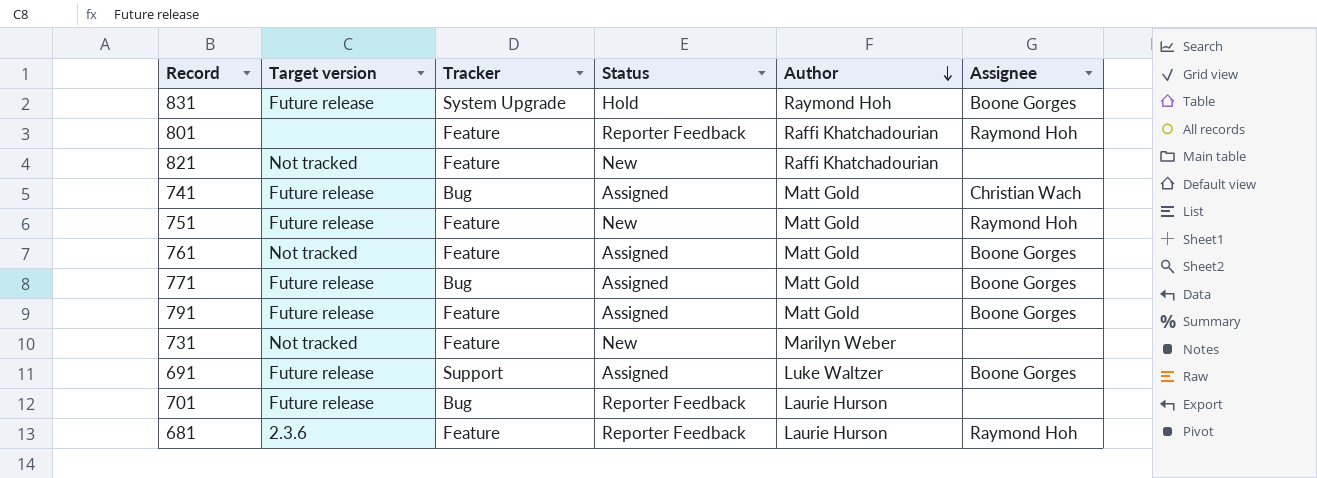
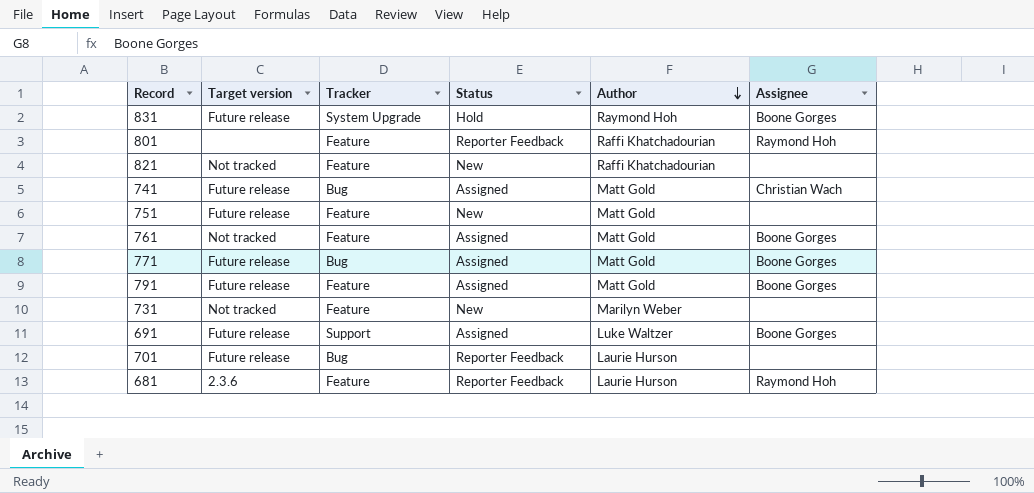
751 | Assignee: Raymond Hoh -> none

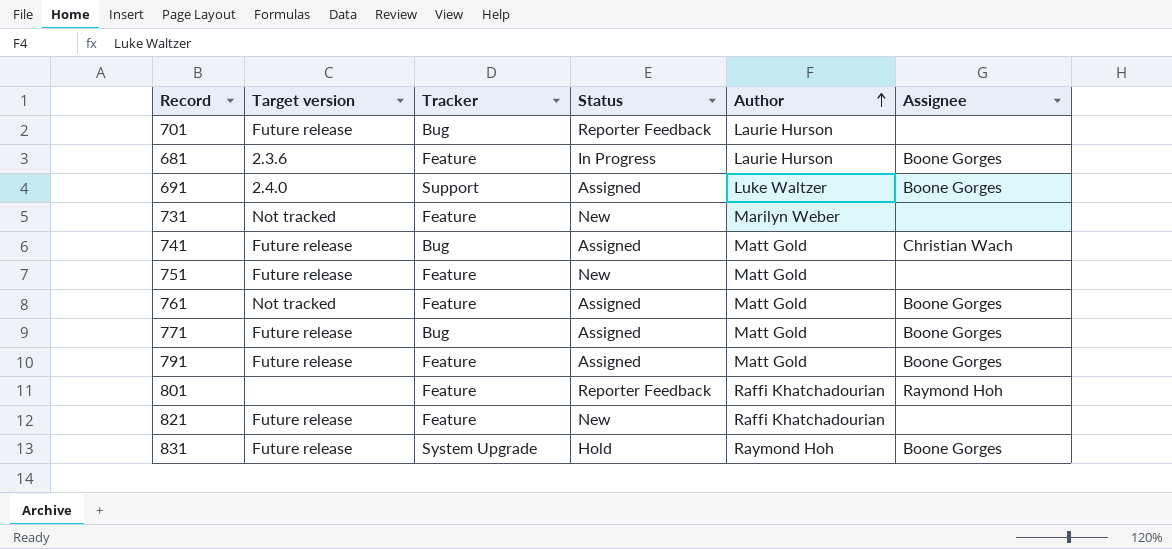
row order: Author descending -> Author ascending
681 | Status: Reporter Feedback -> In Progress
681 | Assignee: Raymond Hoh -> Boone Gorges
691 | Target version: Future release -> 2.4.0
821 | Target version: Not tracked -> Future release

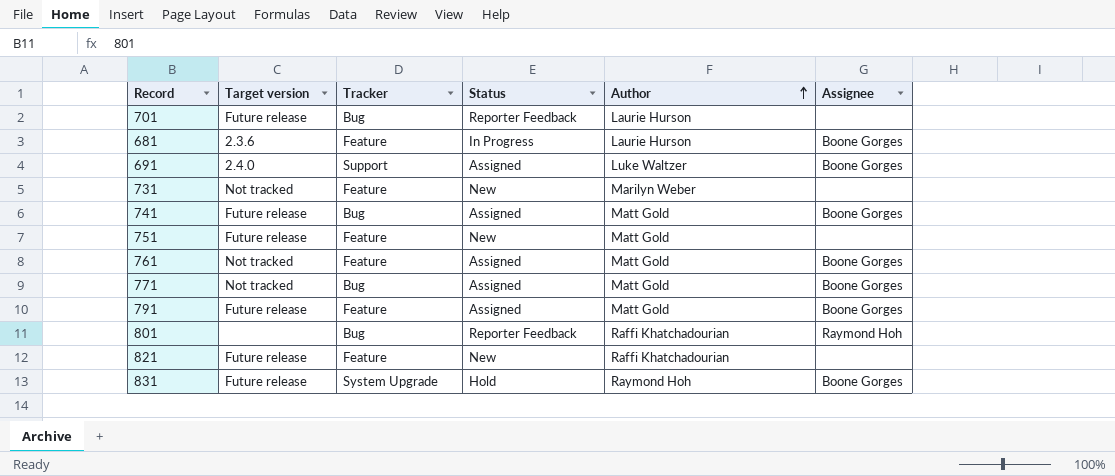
741 | Assignee: Christian Wach -> Boone Gorges
771 | Target version: Future release -> Not tracked
801 | Tracker: Feature -> Bug

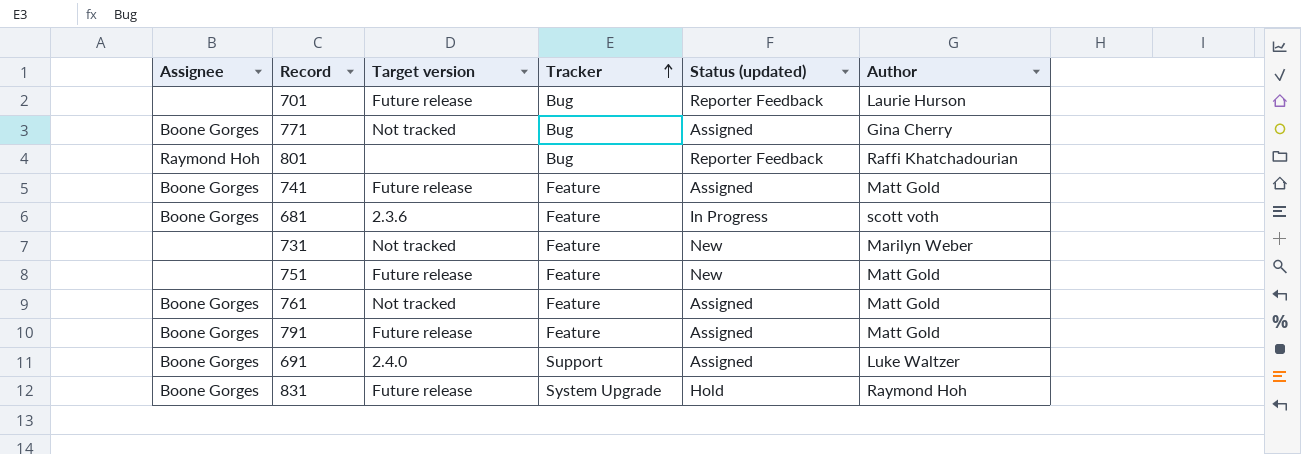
row order: Author ascending -> Tracker ascending
column Assignee | position: 6 -> 1
column name: Status -> Status (updated)
row 821: Future release | Feature | New | Raffi Khatchadourian | none -> none
771 | Author: Matt Gold -> Gina Cherry
741 | Tracker: Bug -> Feature
681 | Author: Laurie Hurson -> scott voth

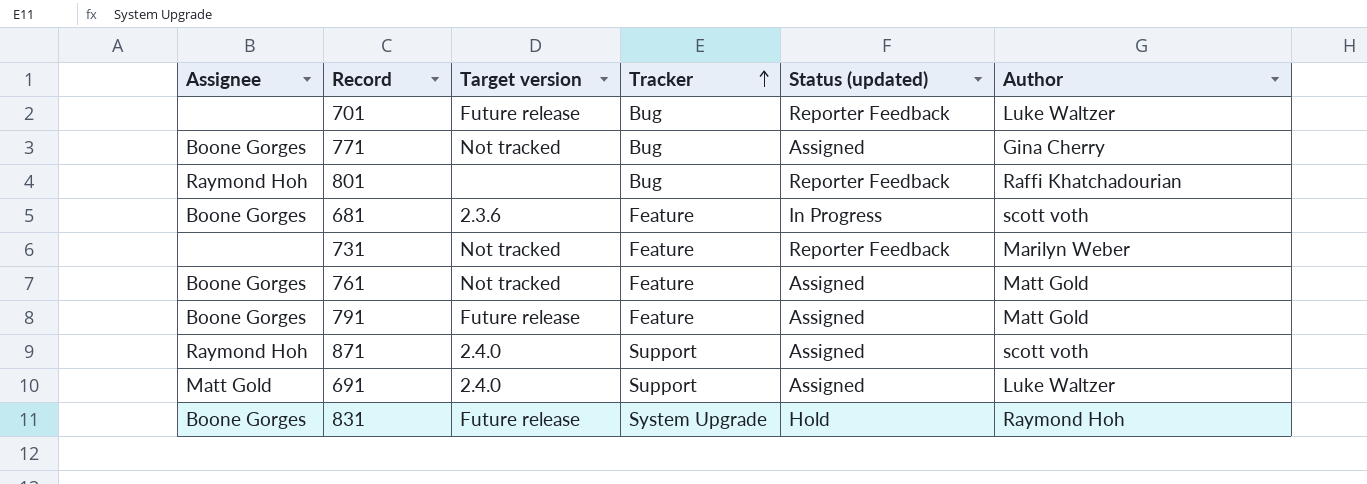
row 741: Boone Gorges | Future release | Feature | Assigned | Matt Gold -> none
row 751: none | Future release | Feature | New | Matt Gold -> none
701 | Author: Laurie Hurson -> Luke Waltzer
731 | Status (updated): New -> Reporter Feedback
row 871: none -> Raymond Hoh | 2.4.0 | Support | Assigned | scott voth
691 | Assignee: Boone Gorges -> Matt Gold

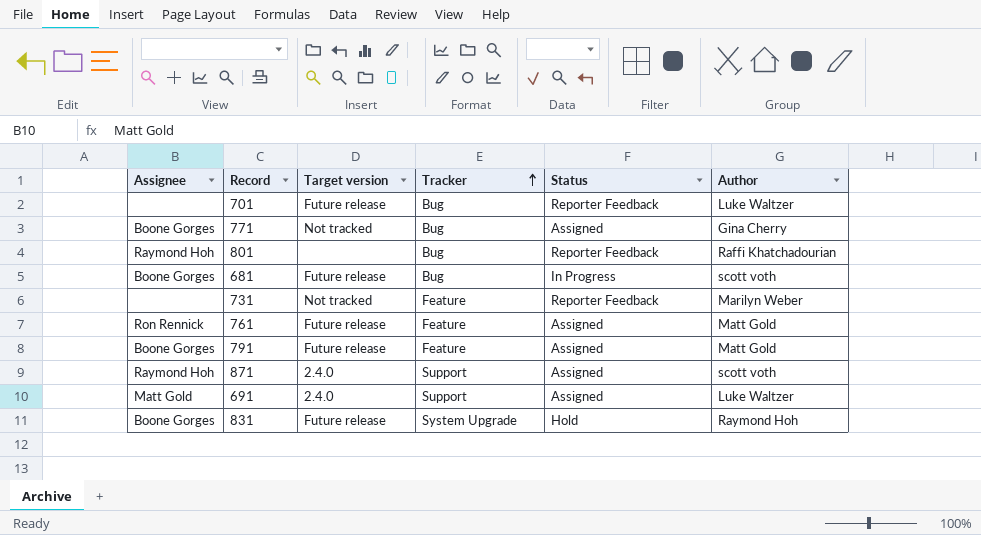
column name: Status (updated) -> Status
681 | Target version: 2.3.6 -> Future release
681 | Tracker: Feature -> Bug
761 | Assignee: Boone Gorges -> Ron Rennick
761 | Target version: Not tracked -> Future release

